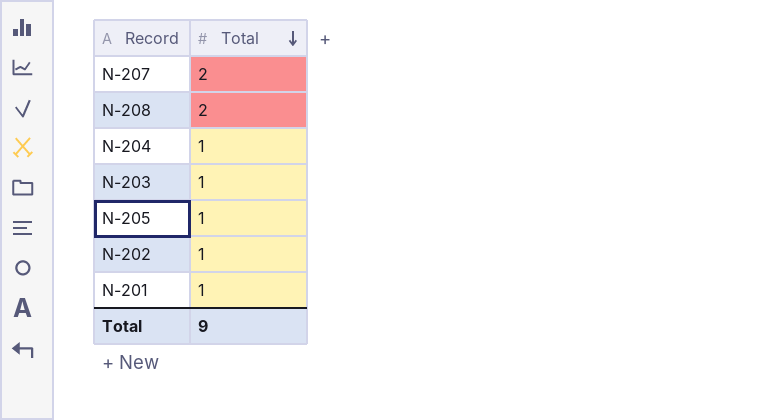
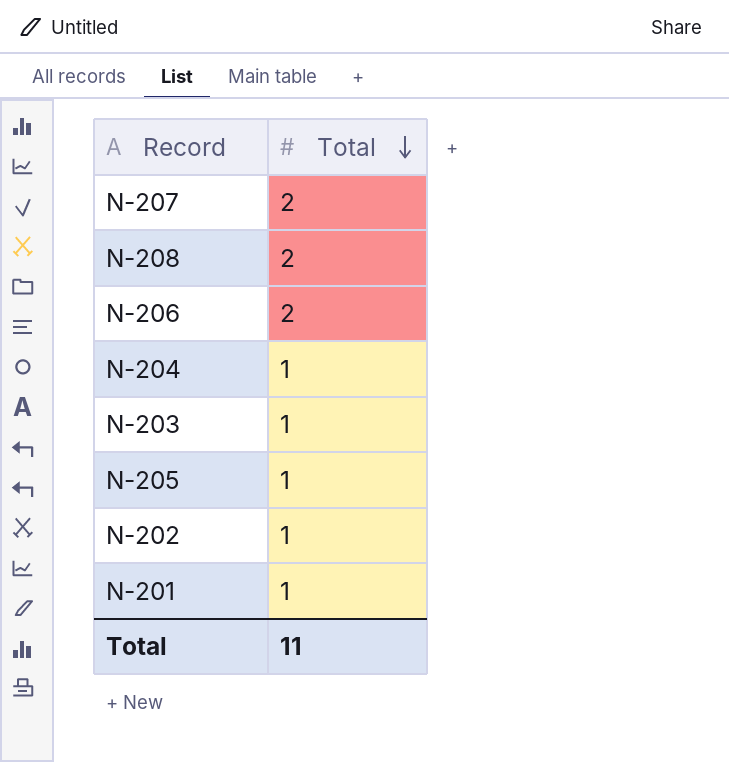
row N-206: none -> 2
Total | Total: 9 -> 11

